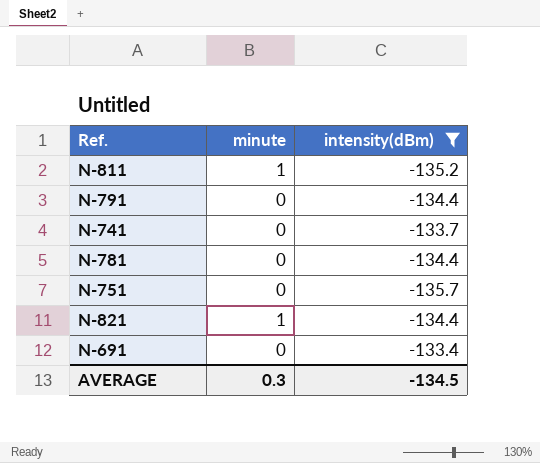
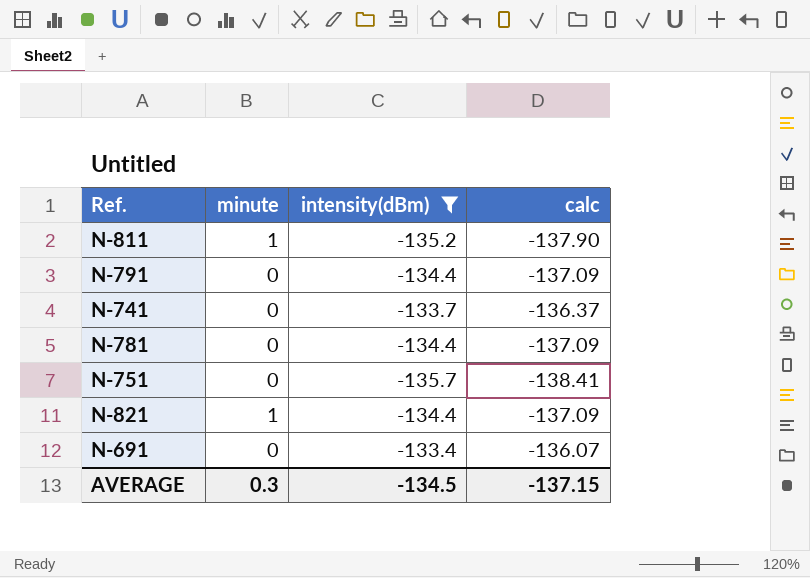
column calc | formula: none -> [intensity(dBm)] * 1.02

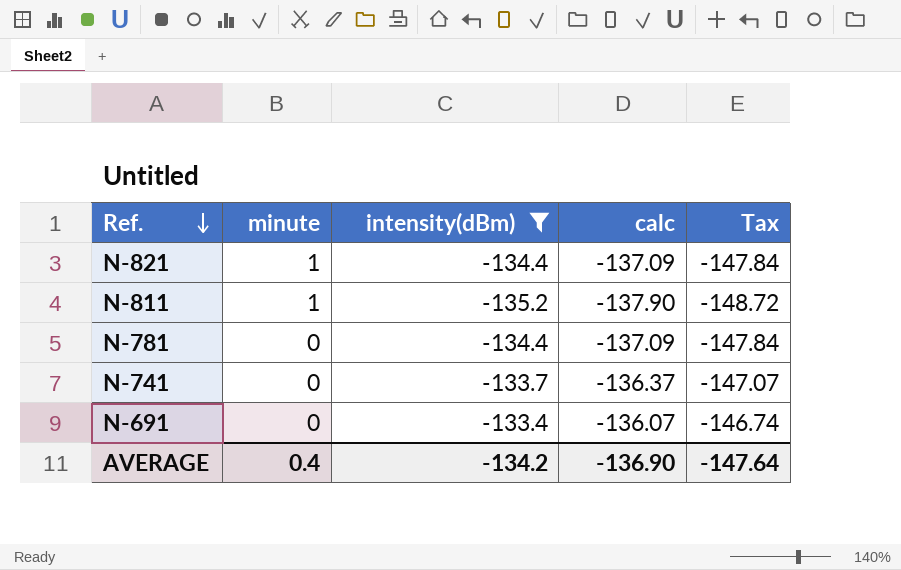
row order: none -> Ref. descending
column Tax | formula: none -> [intensity(dBm)] * 1.1
row N-791: 0 | -134.4 | -137.09 -> none
row N-751: 0 | -135.7 | -138.41 -> none
AVERAGE | minute: 0.3 -> 0.4
AVERAGE | intensity(dBm): -134.5 -> -134.2
AVERAGE | calc: -137.15 -> -136.90

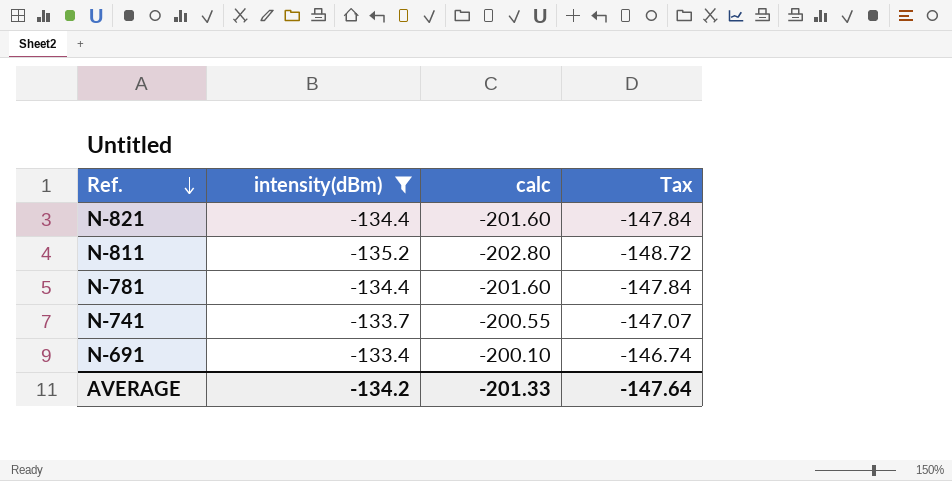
column minute | position: 2 -> none
column calc | formula: [intensity(dBm)] * 1.02 -> [intensity(dBm)] * 1.5
AVERAGE | calc: -136.90 -> -201.33

